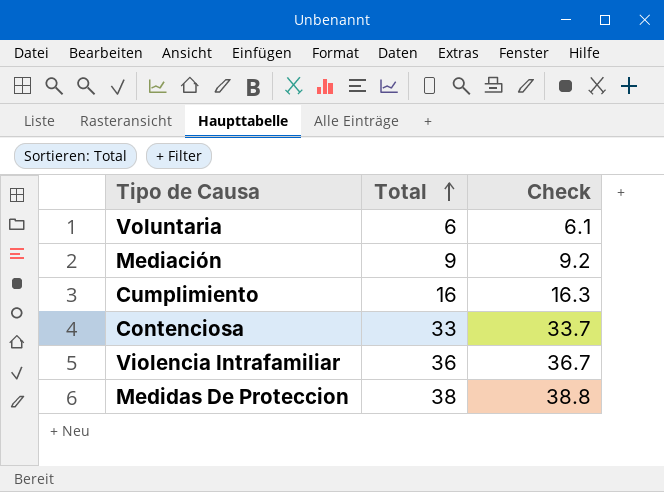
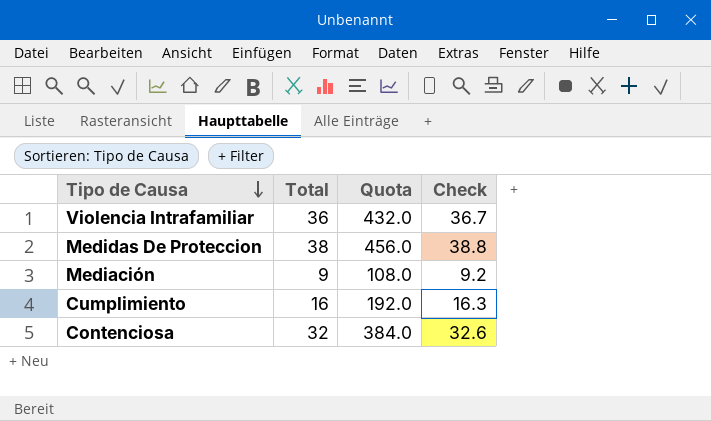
row order: Total ascending -> Tipo de Causa descending
column Quota | formula: none -> [Total] * 12
row Voluntaria: 6 | 6.1 -> none
Contenciosa | Total: 33 -> 32
Contenciosa | Check: 33.7 -> 32.6

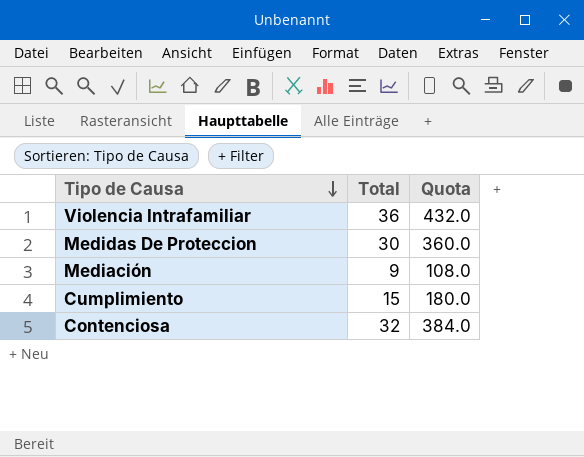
column Check | formula: [Total] * 1.02 -> none
Medidas De Proteccion | Total: 38 -> 30
Medidas De Proteccion | Quota: 456.0 -> 360.0
Cumplimiento | Total: 16 -> 15
Cumplimiento | Quota: 192.0 -> 180.0

